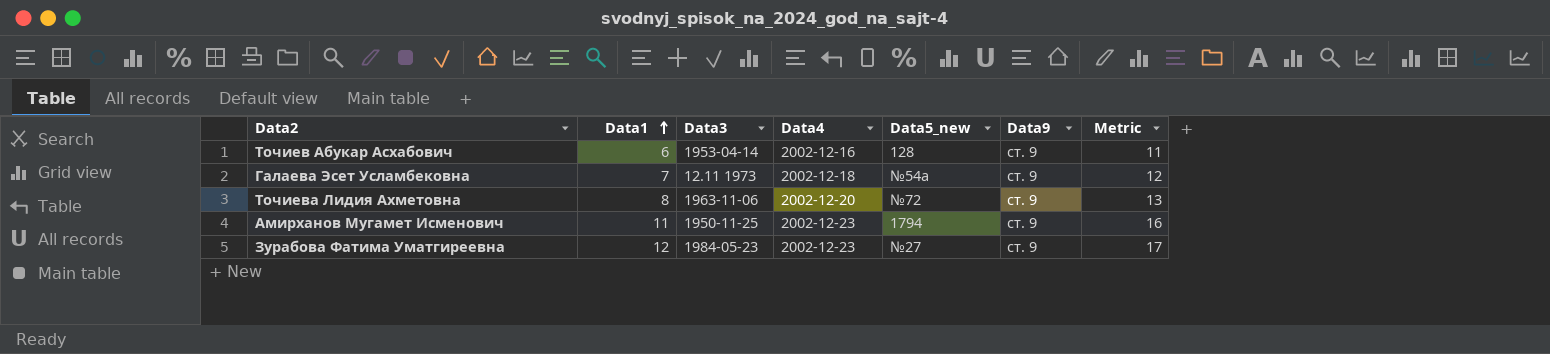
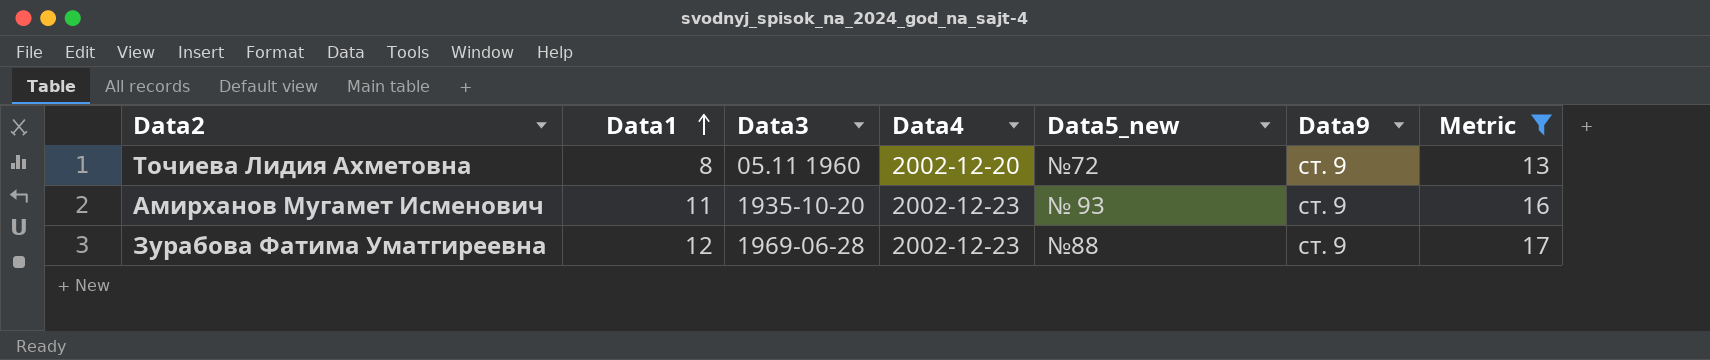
filter: none -> Metric >= 13
Точиева Лидия Ахметовна | Data3: 1963-11-06 -> 05.11 1960
Амирханов Мугамет Исменович | Data3: 1950-11-25 -> 1935-10-20
Амирханов Мугамет Исменович | Data5_new: 1794 -> № 93
Зурабова Фатима Уматгиреевна | Data3: 1984-05-23 -> 1969-06-28
Зурабова Фатима Уматгиреевна | Data5_new: №27 -> №88

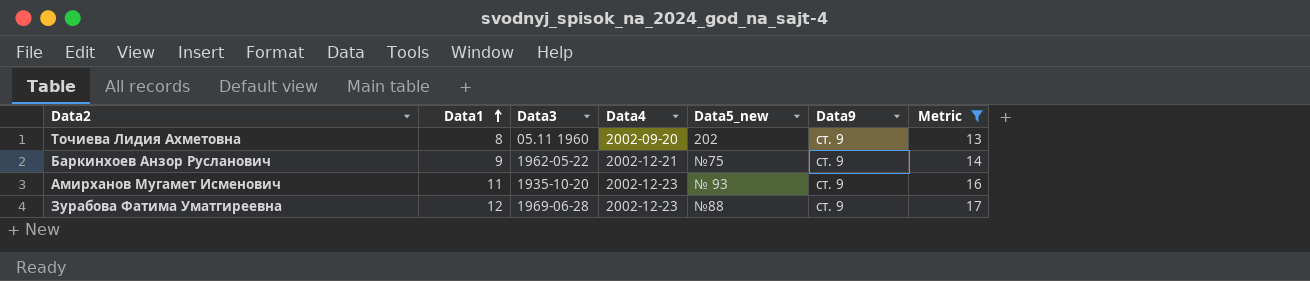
Точиева Лидия Ахметовна | Data4: 2002-12-20 -> 2002-09-20
Точиева Лидия Ахметовна | Data5_new: №72 -> 202
row Баркинхоев Анзор Русланович: none -> 9 | 1962-05-22 | 2002-12-21 | №75 | ст. 9 | 14

